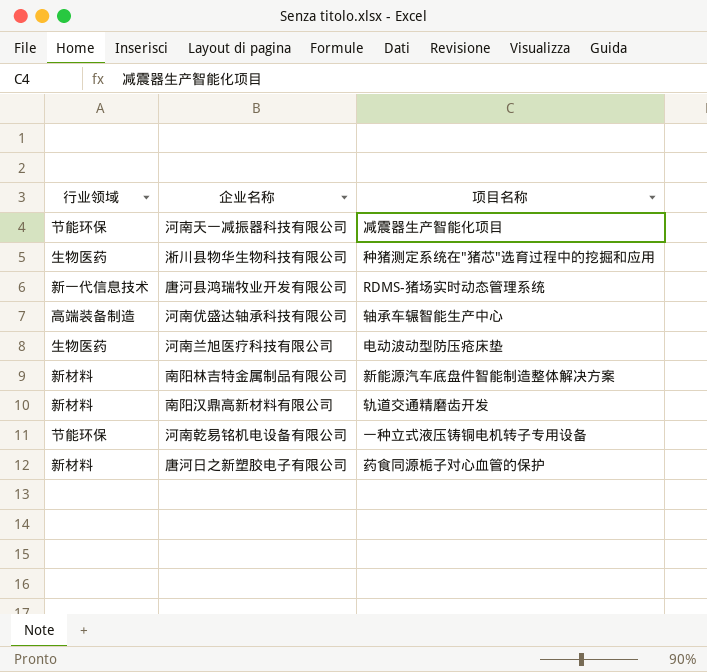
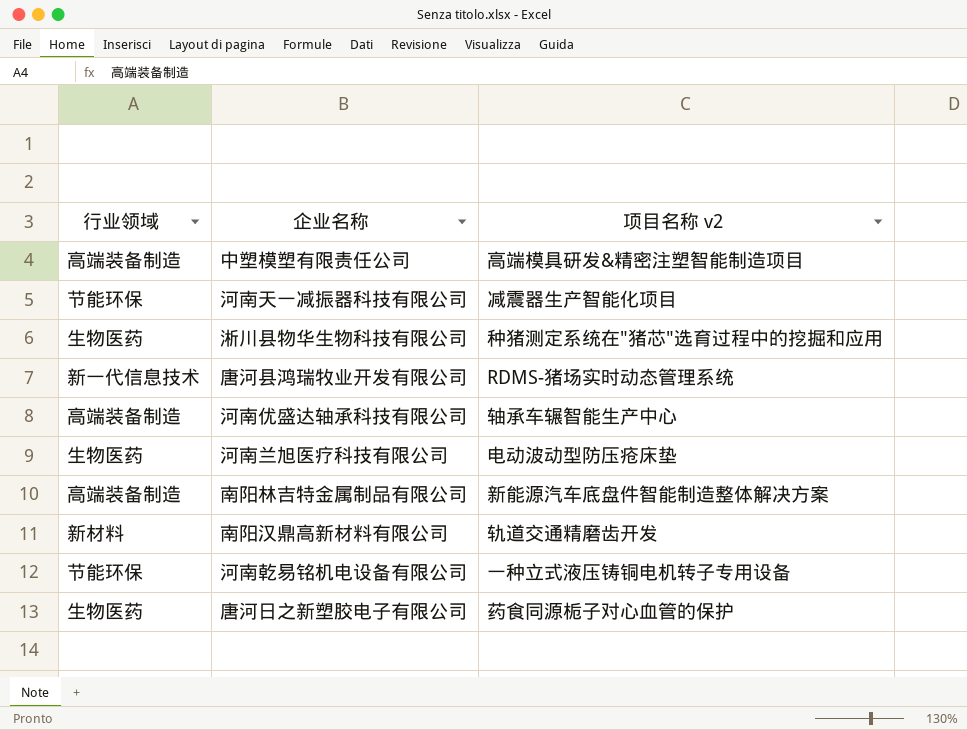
column name: 项目名称 -> 项目名称 v2
row 中塑模塑有限责任公司: none -> 高端装备制造 | 高端模具研发&精密注塑智能制造项目
南阳林吉特金属制品有限公司 | 行业领域: 新材料 -> 高端装备制造
唐河日之新塑胶电子有限公司 | 行业领域: 新材料 -> 生物医药

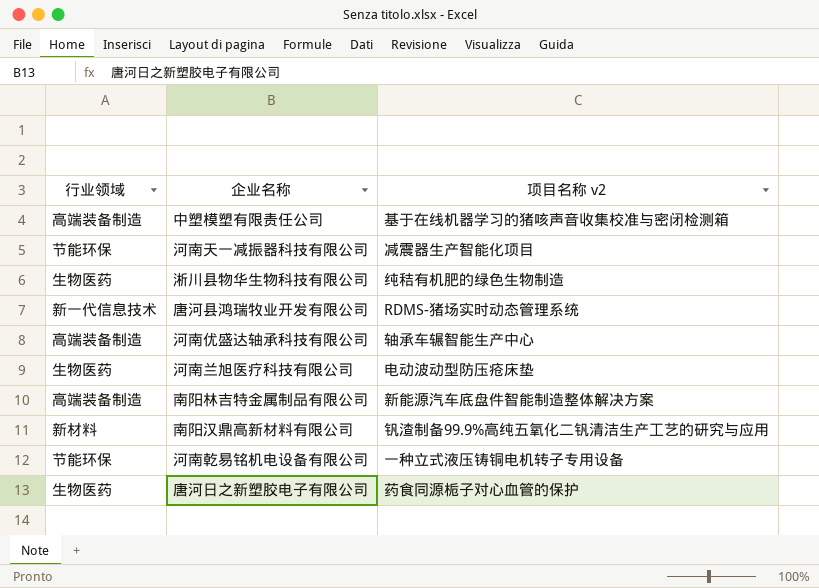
中塑模塑有限责任公司 | 项目名称 v2: 高端模具研发&精密注塑智能制造项目 -> 基于在线机器学习的猪咳声音收集校准与密闭检测箱
淅川县物华生物科技有限公司 | 项目名称 v2: 种猪测定系统在"猪芯"选育过程中的挖掘和应用 -> 纯秸有机肥的绿色生物制造
南阳汉鼎高新材料有限公司 | 项目名称 v2: 轨道交通精磨齿开发 -> 钒渣制备99.9%高纯五氧化二钒清洁生产工艺的研究与应用

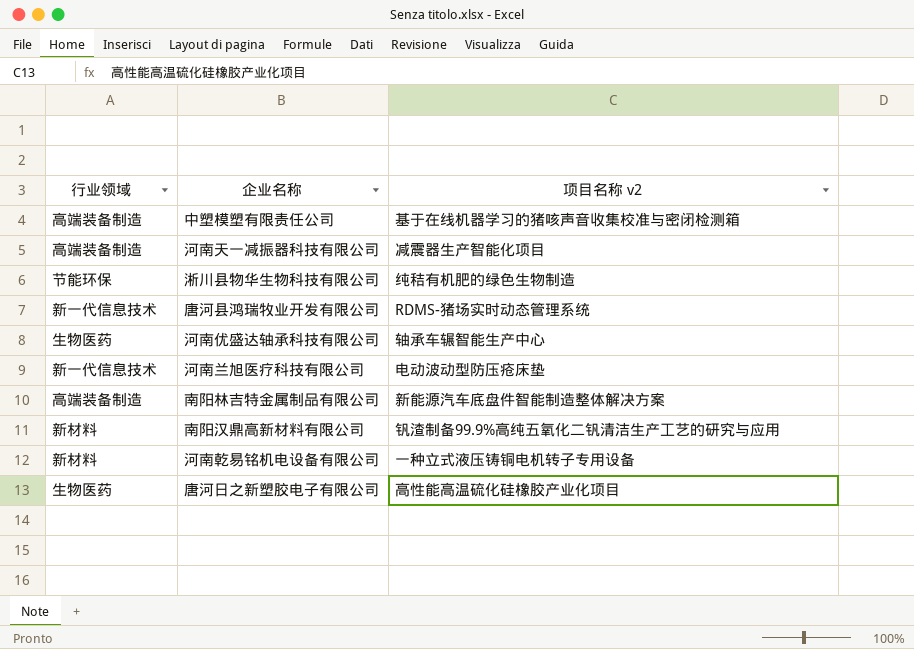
河南天一减振器科技有限公司 | 行业领域: 节能环保 -> 高端装备制造
淅川县物华生物科技有限公司 | 行业领域: 生物医药 -> 节能环保
河南优盛达轴承科技有限公司 | 行业领域: 高端装备制造 -> 生物医药
河南兰旭医疗科技有限公司 | 行业领域: 生物医药 -> 新一代信息技术
河南乾易铭机电设备有限公司 | 行业领域: 节能环保 -> 新材料
唐河日之新塑胶电子有限公司 | 项目名称 v2: 药食同源栀子对心血管的保护 -> 高性能高温硫化硅橡胶产业化项目

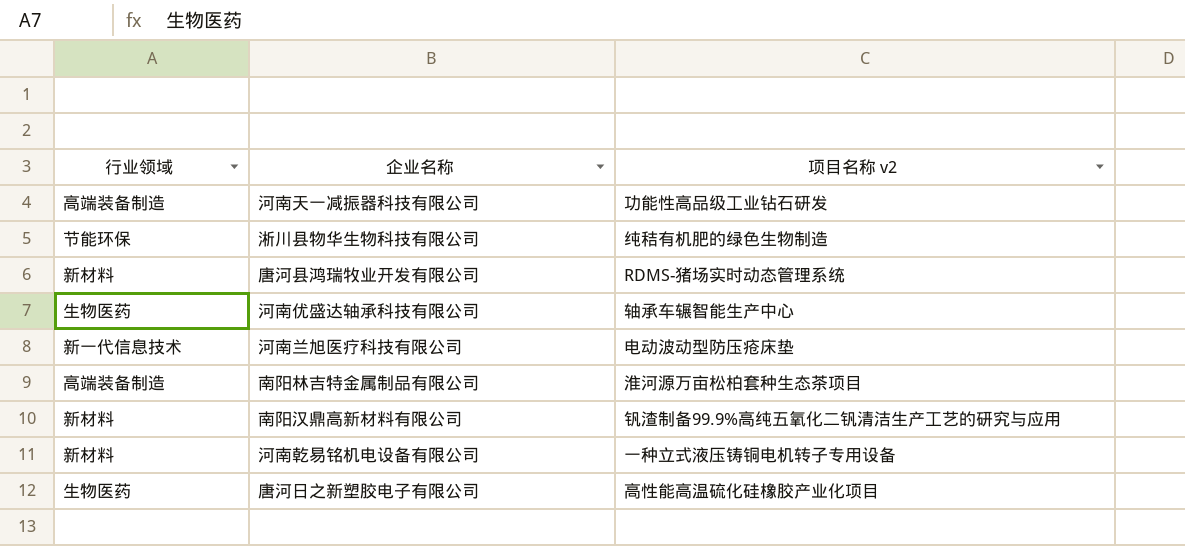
row 中塑模塑有限责任公司: 高端装备制造 | 基于在线机器学习的猪咳声音收集校准与密闭检测箱 -> none
河南天一减振器科技有限公司 | 项目名称 v2: 减震器生产智能化项目 -> 功能性高品级工业钻石研发
唐河县鸿瑞牧业开发有限公司 | 行业领域: 新一代信息技术 -> 新材料
南阳林吉特金属制品有限公司 | 项目名称 v2: 新能源汽车底盘件智能制造整体解决方案 -> 淮河源万亩松柏套种生态茶项目

